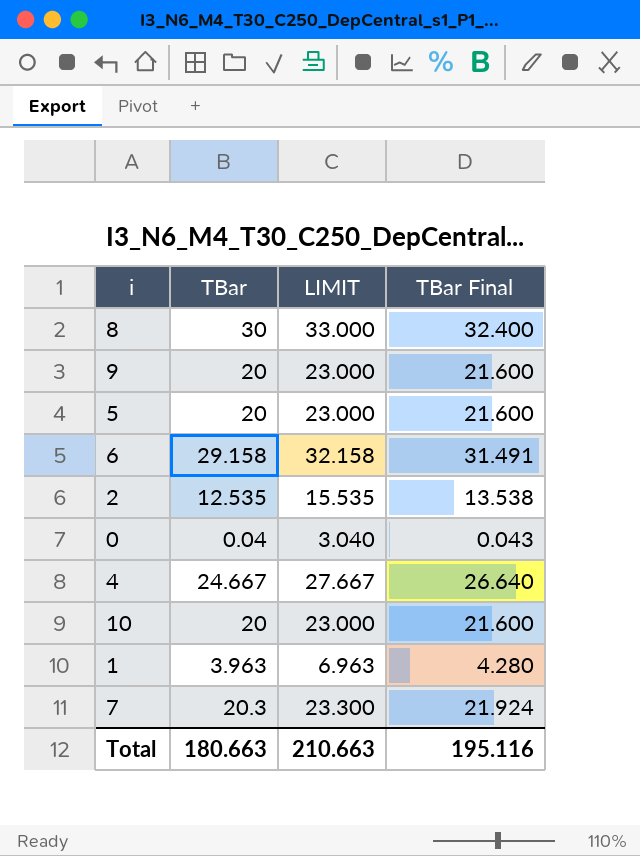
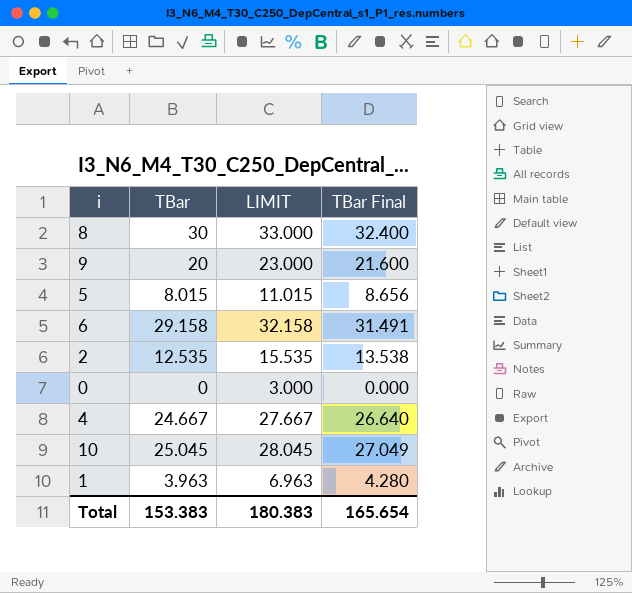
row 7: 20.3 | 23.300 | 21.924 -> none
5 | TBar: 20 -> 8.015
5 | LIMIT: 23.000 -> 11.015
5 | TBar Final: 21.600 -> 8.656
0 | TBar: 0.04 -> 0
0 | LIMIT: 3.040 -> 3.000
0 | TBar Final: 0.043 -> 0.000
10 | TBar: 20 -> 25.045
10 | LIMIT: 23.000 -> 28.045
10 | TBar Final: 21.600 -> 27.049
Total | TBar: 180.663 -> 153.383
Total | LIMIT: 210.663 -> 180.383
Total | TBar Final: 195.116 -> 165.654

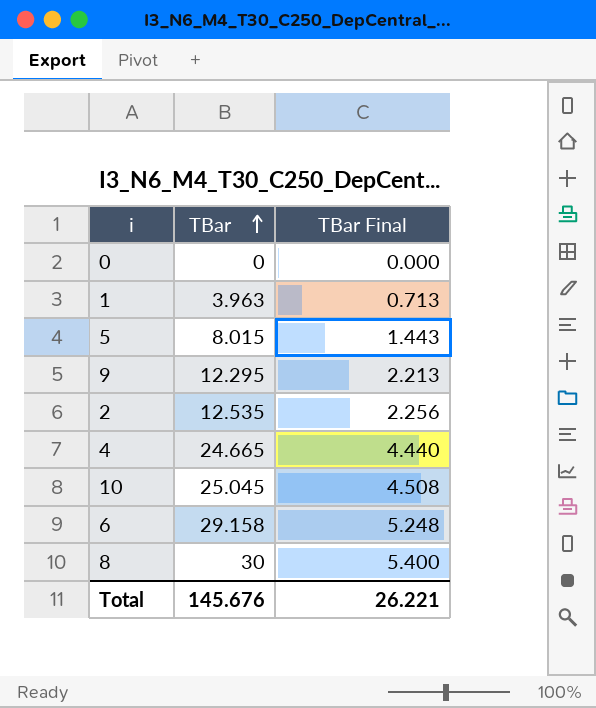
row order: none -> TBar ascending
column LIMIT | formula: [TBar] + 3 -> none
column TBar Final | formula: [TBar] * 1.08 -> [TBar] * 0.18
9 | TBar: 20 -> 12.295
4 | TBar: 24.667 -> 24.665
Total | TBar: 153.383 -> 145.676
Total | TBar Final: 165.654 -> 26.221

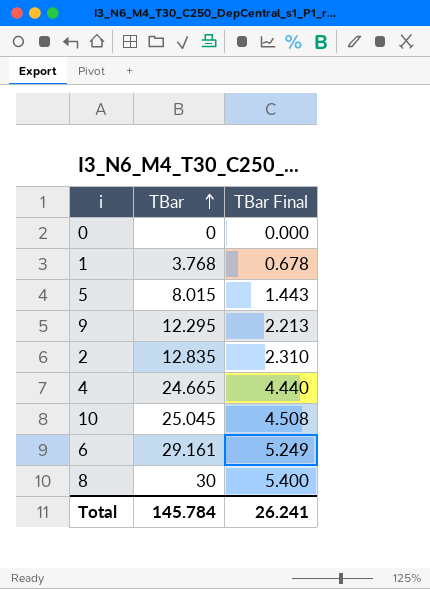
1 | TBar: 3.963 -> 3.768
1 | TBar Final: 0.713 -> 0.678
2 | TBar: 12.535 -> 12.835
2 | TBar Final: 2.256 -> 2.310
6 | TBar: 29.158 -> 29.161
6 | TBar Final: 5.248 -> 5.249
Total | TBar: 145.676 -> 145.784
Total | TBar Final: 26.221 -> 26.241

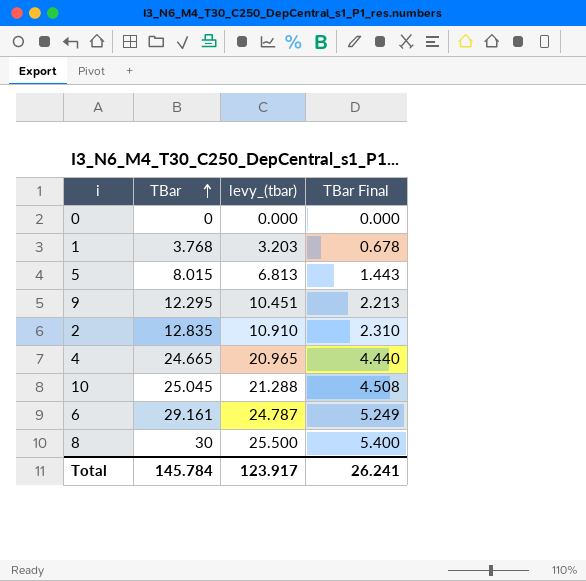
column levy_(tbar) | formula: none -> [TBar] * 0.85

